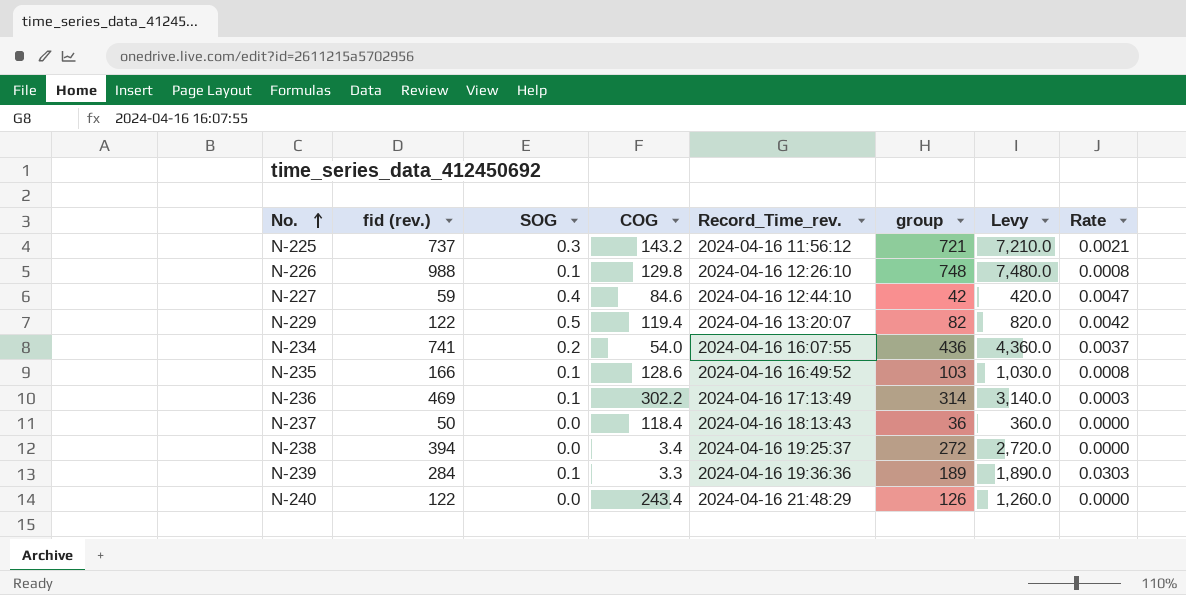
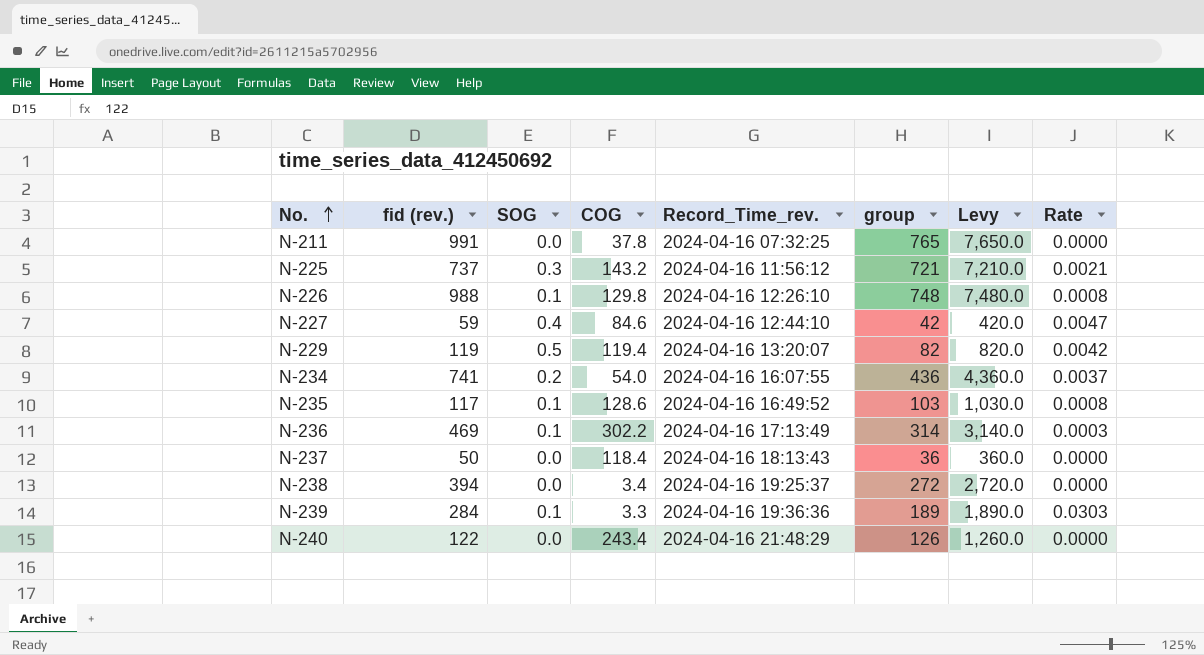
row N-211: none -> 991 | 0.0 | 37.8 | 2024-04-16 07:32:25 | 765 | 7,650.0 | 0.0000
N-229 | fid (rev.): 122 -> 119
N-235 | fid (rev.): 166 -> 117

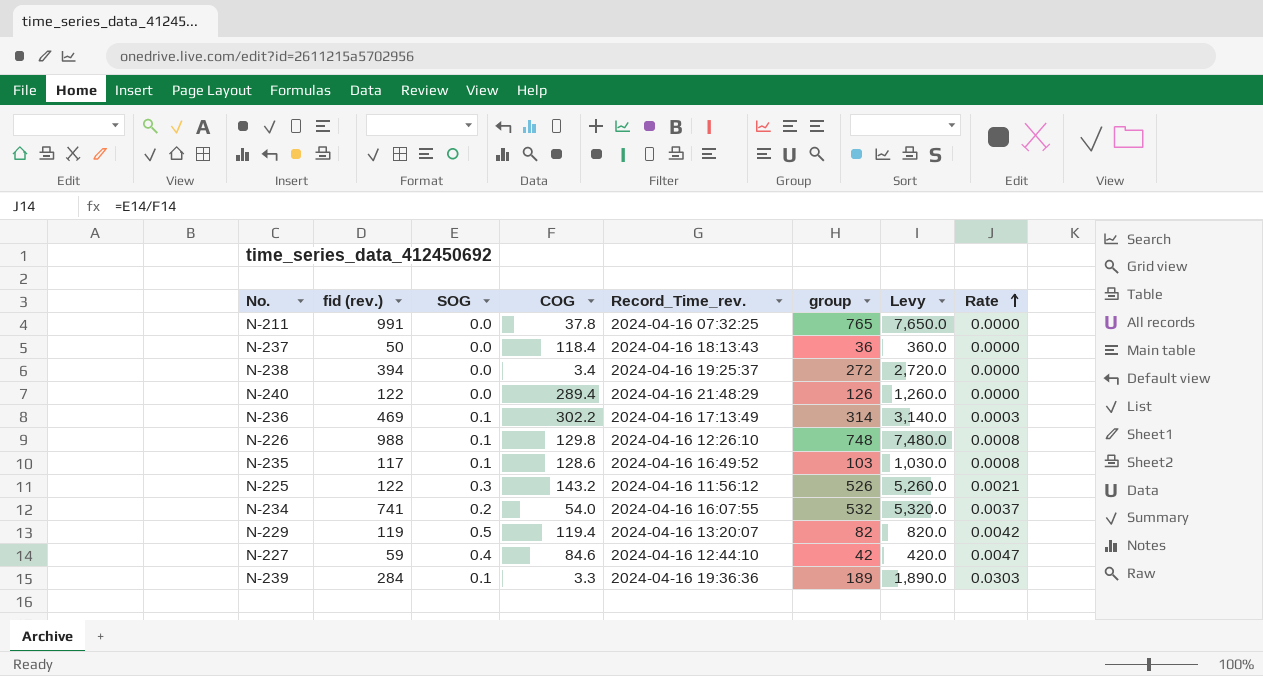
row order: No. ascending -> Rate ascending
N-240 | COG: 243.4 -> 289.4
N-225 | fid (rev.): 737 -> 122
N-225 | group: 721 -> 526
N-225 | Levy: 7,210.0 -> 5,260.0
N-234 | group: 436 -> 532
N-234 | Levy: 4,360.0 -> 5,320.0

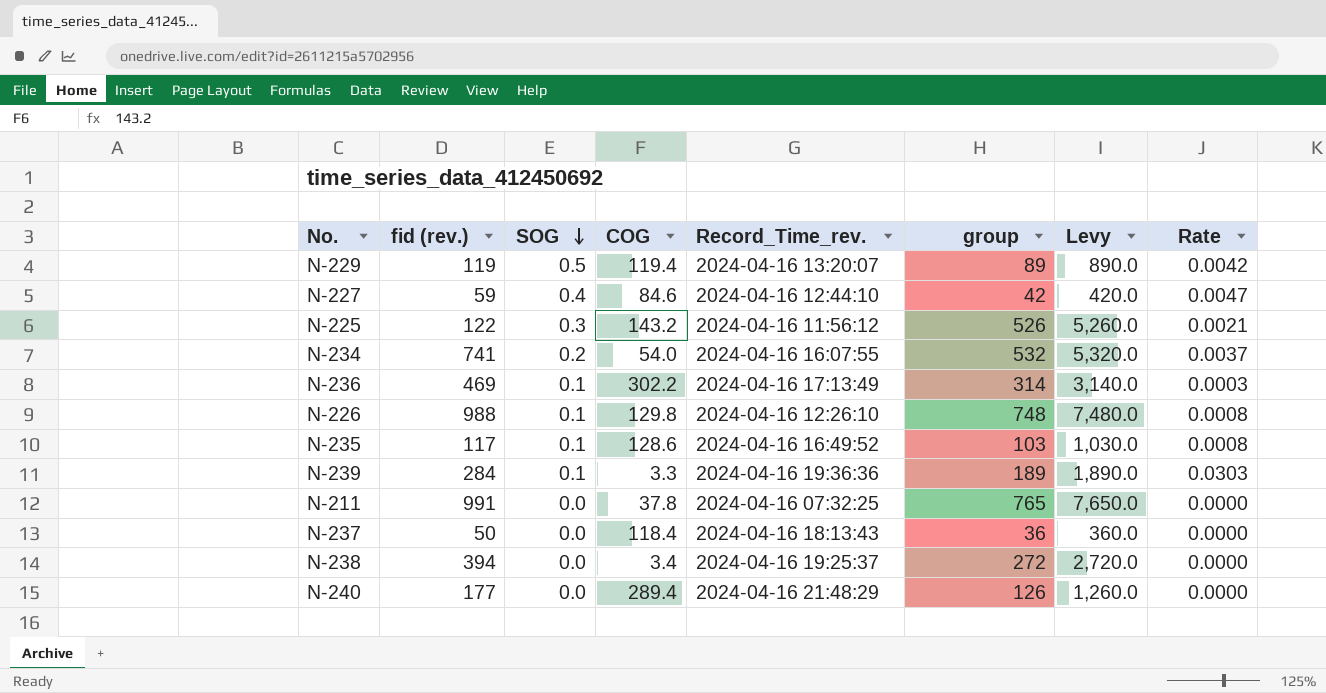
row order: Rate ascending -> SOG descending
N-229 | group: 82 -> 89
N-229 | Levy: 820.0 -> 890.0
N-240 | fid (rev.): 122 -> 177

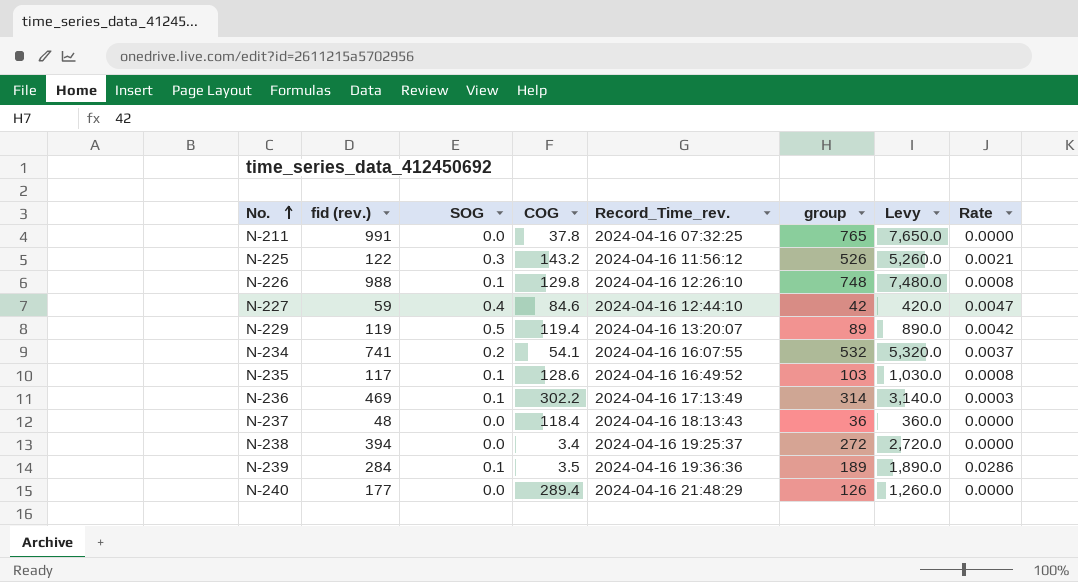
row order: SOG descending -> No. ascending
N-234 | COG: 54.0 -> 54.1
N-237 | fid (rev.): 50 -> 48
N-239 | COG: 3.3 -> 3.5
N-239 | Rate: 0.0303 -> 0.0286

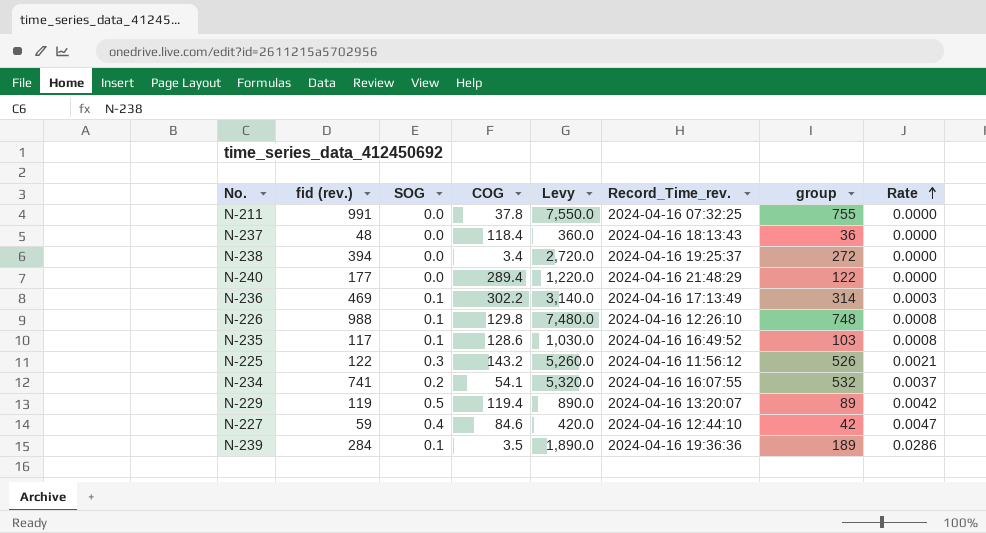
row order: No. ascending -> Rate ascending
column Levy | position: 7 -> 5
N-211 | Levy: 7,650.0 -> 7,550.0
N-211 | group: 765 -> 755
N-240 | Levy: 1,260.0 -> 1,220.0
N-240 | group: 126 -> 122

